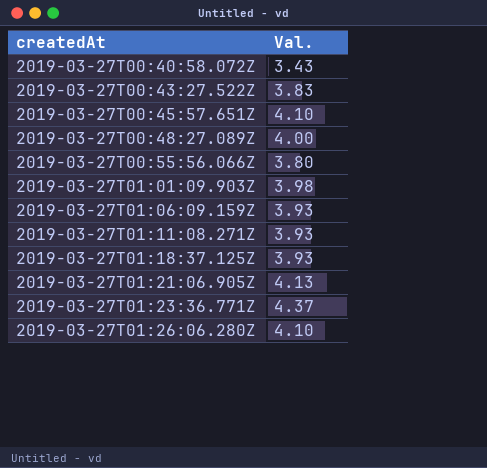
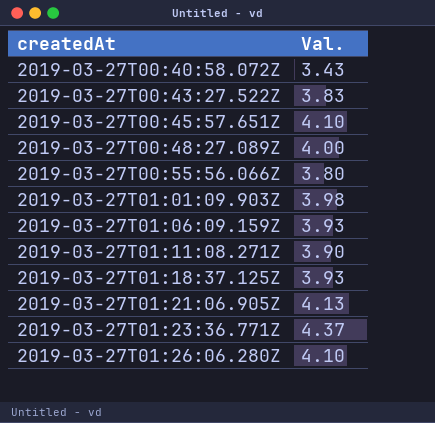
2019-03-27T01:11:08.271Z | Val.: 3.93 -> 3.90

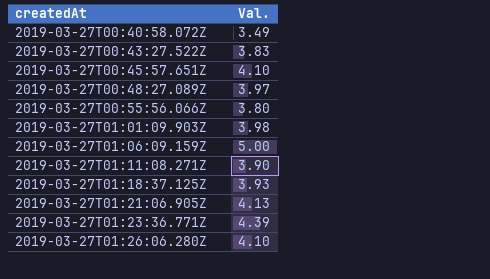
2019-03-27T00:40:58.072Z | Val.: 3.43 -> 3.49
2019-03-27T00:48:27.089Z | Val.: 4.00 -> 3.97
2019-03-27T01:06:09.159Z | Val.: 3.93 -> 5.00
2019-03-27T01:23:36.771Z | Val.: 4.37 -> 4.39

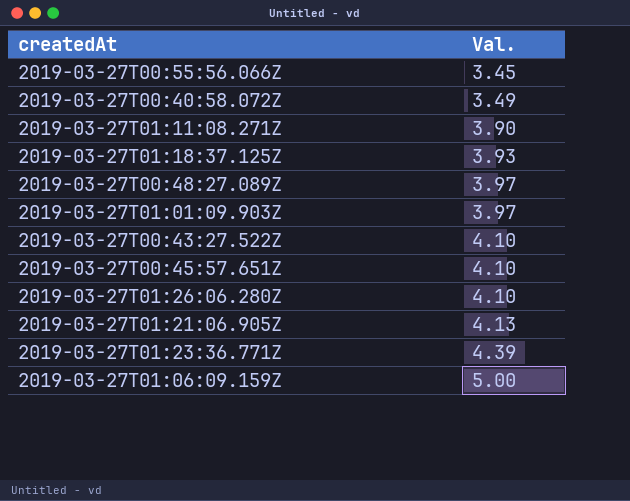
row order: createdAt ascending -> Val. ascending
2019-03-27T00:55:56.066Z | Val.: 3.80 -> 3.45
2019-03-27T01:01:09.903Z | Val.: 3.98 -> 3.97
2019-03-27T00:43:27.522Z | Val.: 3.83 -> 4.10

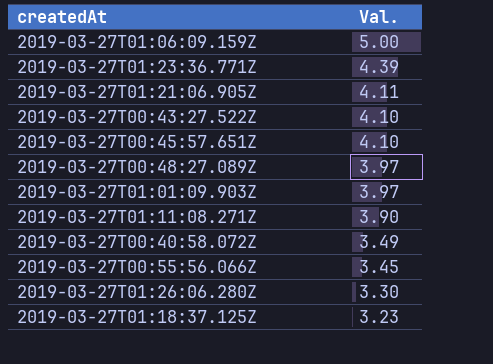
row order: Val. ascending -> Val. descending
2019-03-27T01:21:06.905Z | Val.: 4.13 -> 4.11
2019-03-27T01:26:06.280Z | Val.: 4.10 -> 3.30
2019-03-27T01:18:37.125Z | Val.: 3.93 -> 3.23

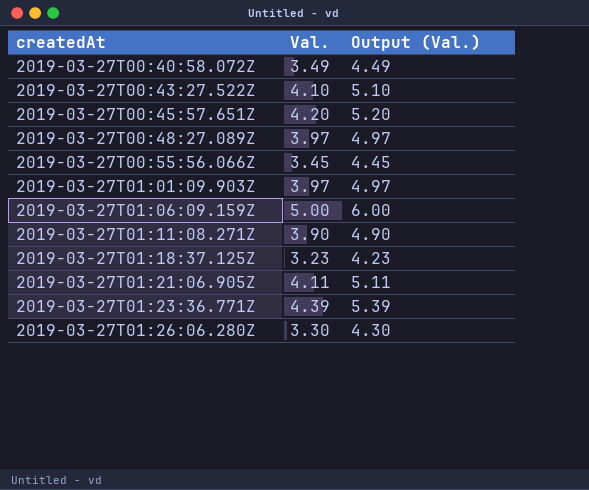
row order: Val. descending -> createdAt ascending
column Output (Val.) | formula: none -> [Val.] + 1
2019-03-27T00:45:57.651Z | Val.: 4.10 -> 4.20

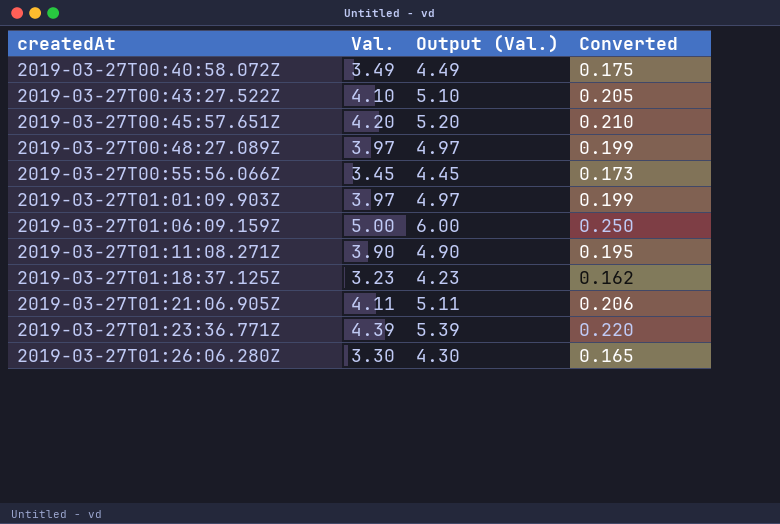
column Converted | formula: none -> [Val.] * 0.05

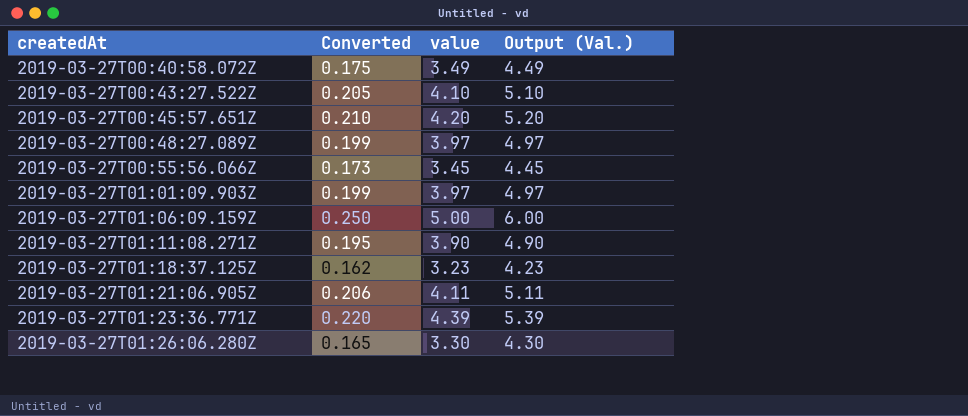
column Converted | position: 4 -> 2
column name: Val. -> value

